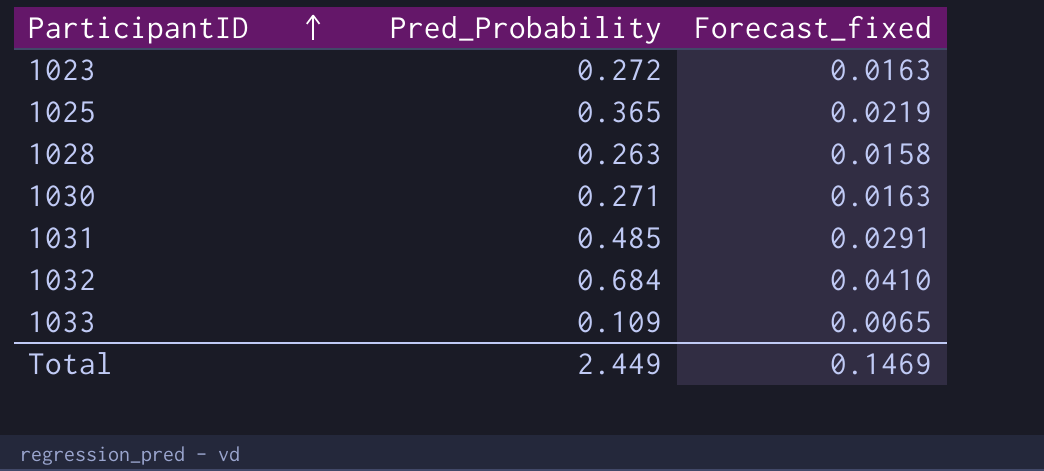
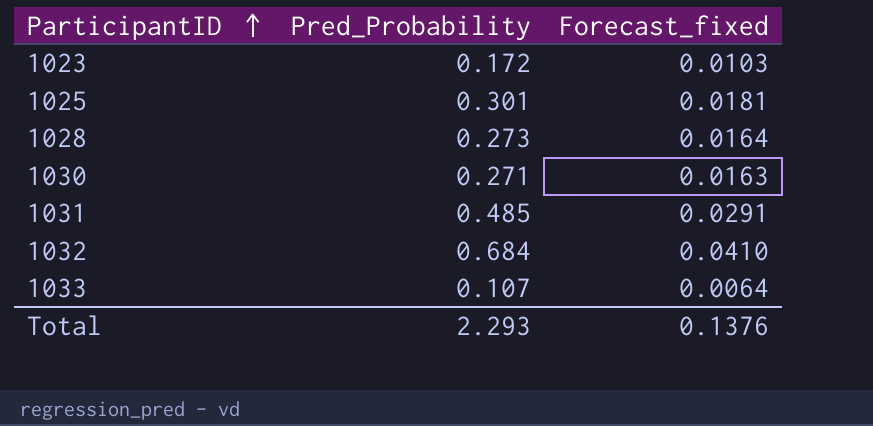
1023 | Pred_Probability: 0.272 -> 0.172
1023 | Forecast_fixed: 0.0163 -> 0.0103
1025 | Pred_Probability: 0.365 -> 0.301
1025 | Forecast_fixed: 0.0219 -> 0.0181
1028 | Pred_Probability: 0.263 -> 0.273
1028 | Forecast_fixed: 0.0158 -> 0.0164
1033 | Pred_Probability: 0.109 -> 0.107
1033 | Forecast_fixed: 0.0065 -> 0.0064
Total | Pred_Probability: 2.449 -> 2.293
Total | Forecast_fixed: 0.1469 -> 0.1376

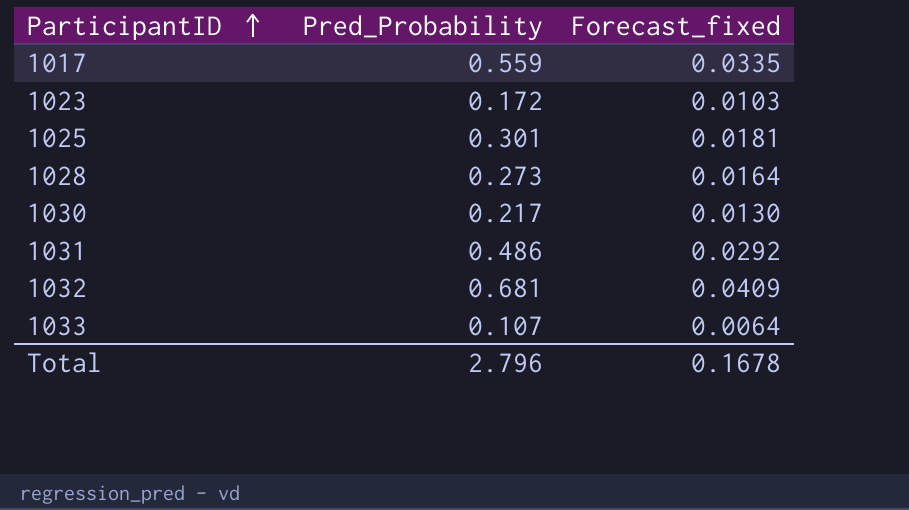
row 1017: none -> 0.559 | 0.0335
1030 | Pred_Probability: 0.271 -> 0.217
1030 | Forecast_fixed: 0.0163 -> 0.0130
1031 | Pred_Probability: 0.485 -> 0.486
1031 | Forecast_fixed: 0.0291 -> 0.0292
1032 | Pred_Probability: 0.684 -> 0.681
1032 | Forecast_fixed: 0.0410 -> 0.0409
Total | Pred_Probability: 2.293 -> 2.796
Total | Forecast_fixed: 0.1376 -> 0.1678

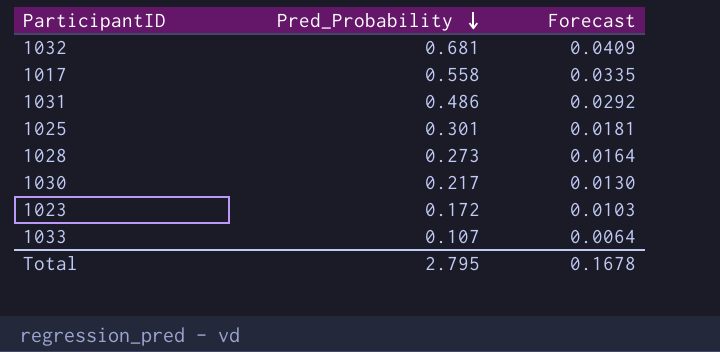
row order: ParticipantID ascending -> Pred_Probability descending
column name: Forecast_fixed -> Forecast
1017 | Pred_Probability: 0.559 -> 0.558
Total | Pred_Probability: 2.796 -> 2.795

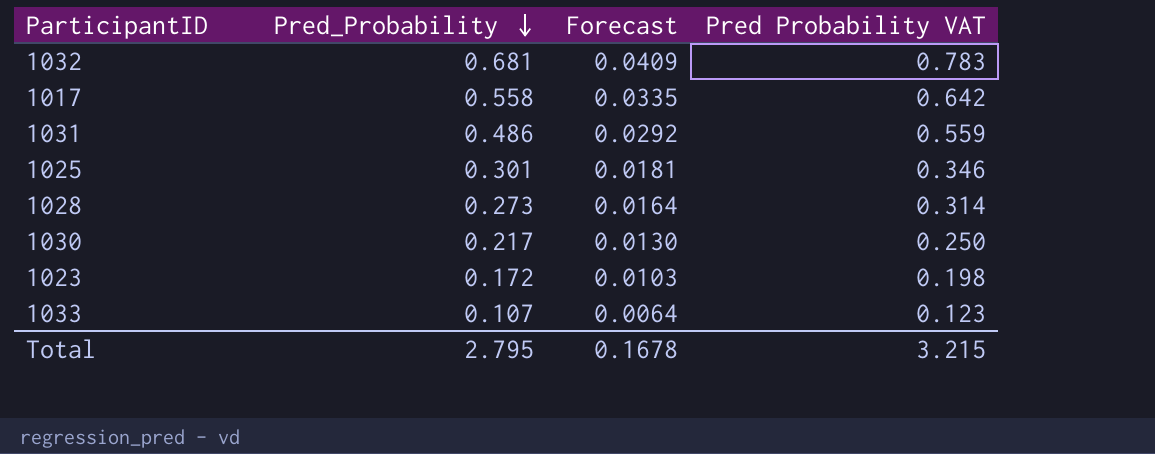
column Pred Probability VAT | formula: none -> [Pred_Probability] * 1.15

